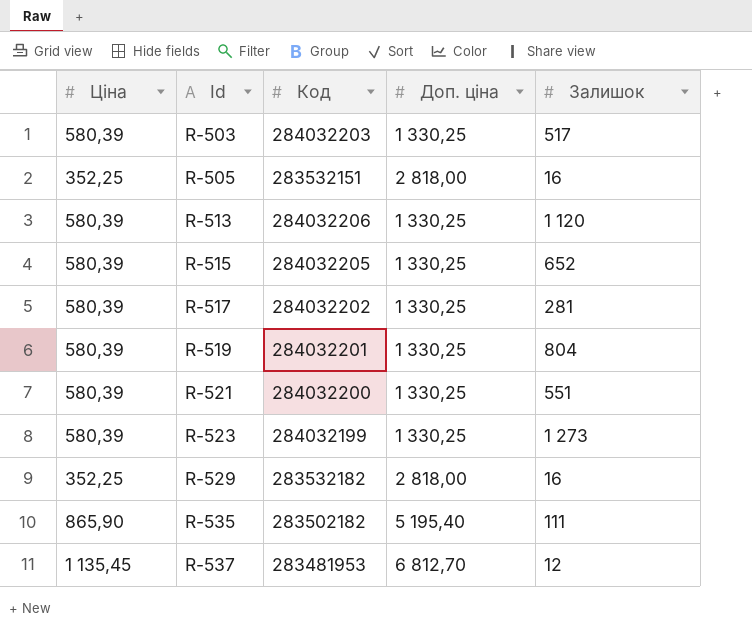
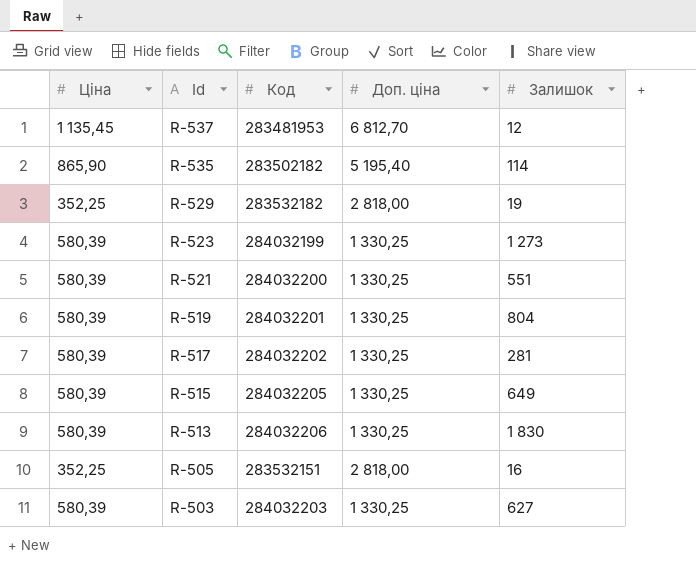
row order: Id ascending -> Id descending
R-535 | Залишок: 111 -> 114
R-529 | Залишок: 16 -> 19
R-515 | Залишок: 652 -> 649
R-513 | Залишок: 1 120 -> 1 830
R-503 | Залишок: 517 -> 627

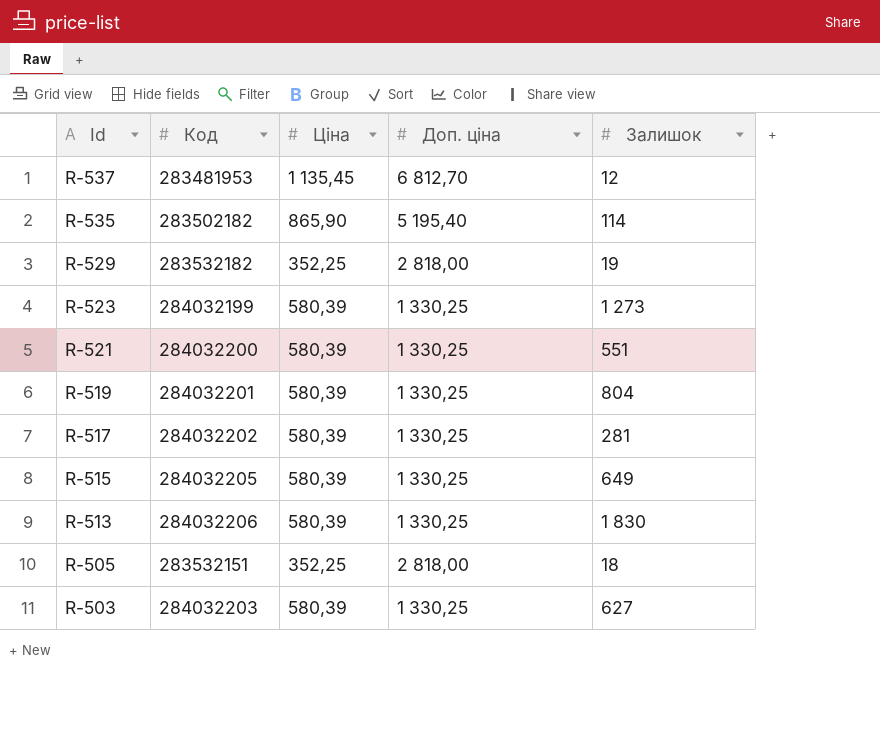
column Ціна | position: 1 -> 3
R-505 | Залишок: 16 -> 18

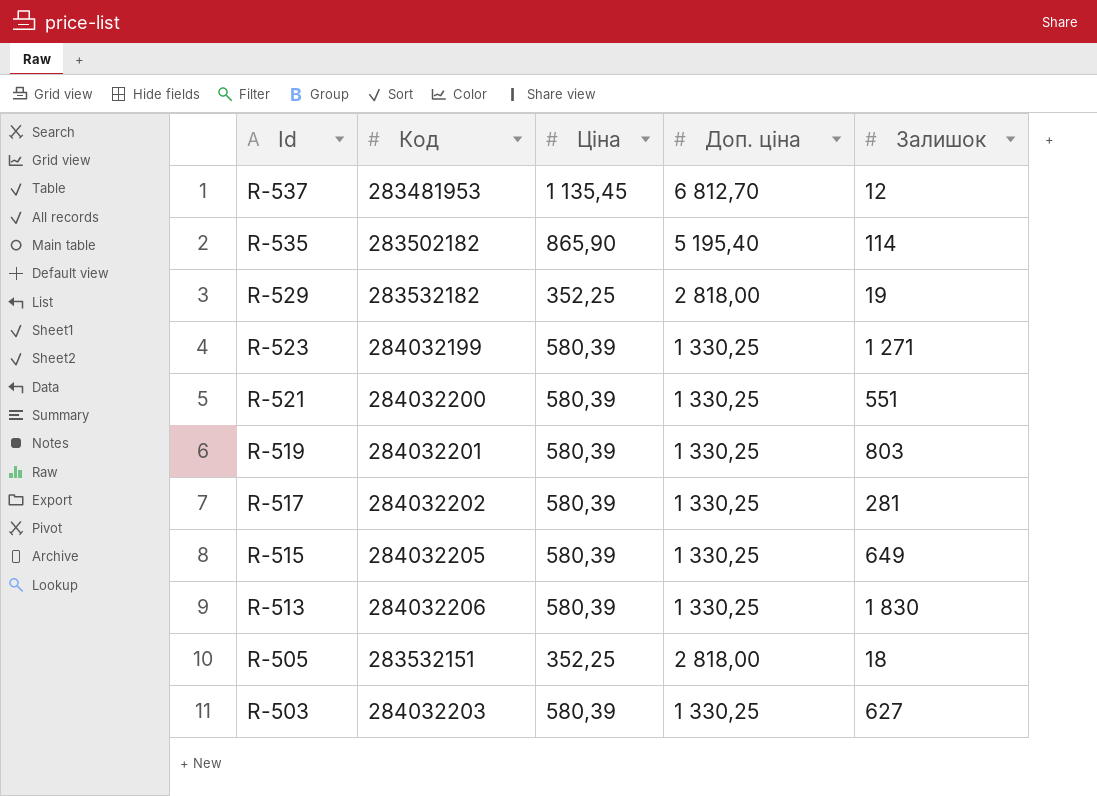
R-523 | Залишок: 1 273 -> 1 271
R-519 | Залишок: 804 -> 803

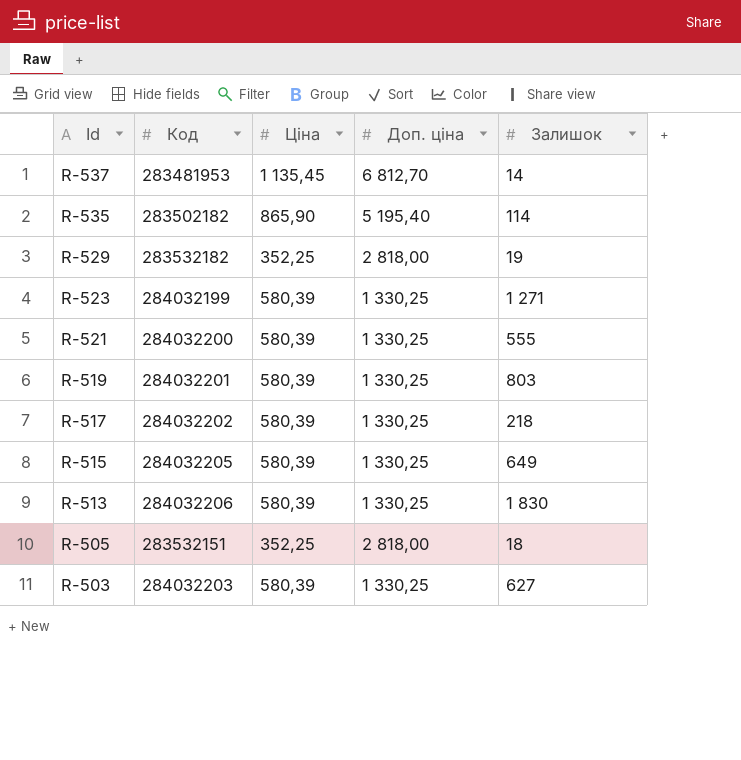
R-537 | Залишок: 12 -> 14
R-521 | Залишок: 551 -> 555
R-517 | Залишок: 281 -> 218

